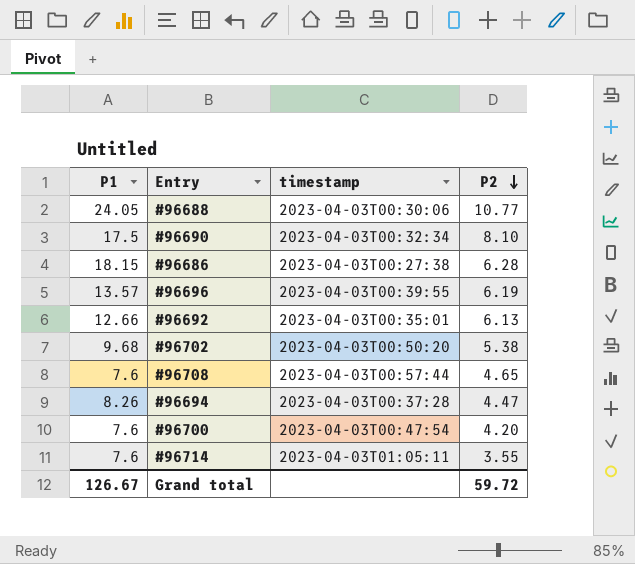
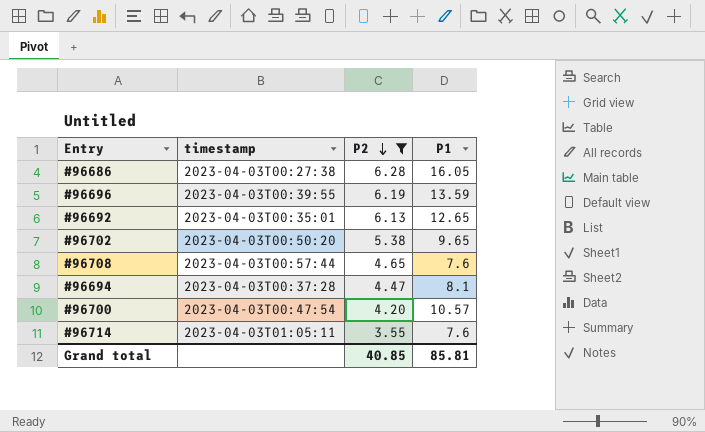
filter: none -> P2 <= 6.28
column P1 | position: 1 -> 4
#96686 | P1: 18.15 -> 16.05
#96696 | P1: 13.57 -> 13.59
#96692 | P1: 12.66 -> 12.65
#96702 | P1: 9.68 -> 9.65
#96694 | P1: 8.26 -> 8.1
#96700 | P1: 7.6 -> 10.57
Grand total | P2: 59.72 -> 40.85
Grand total | P1: 126.67 -> 85.81

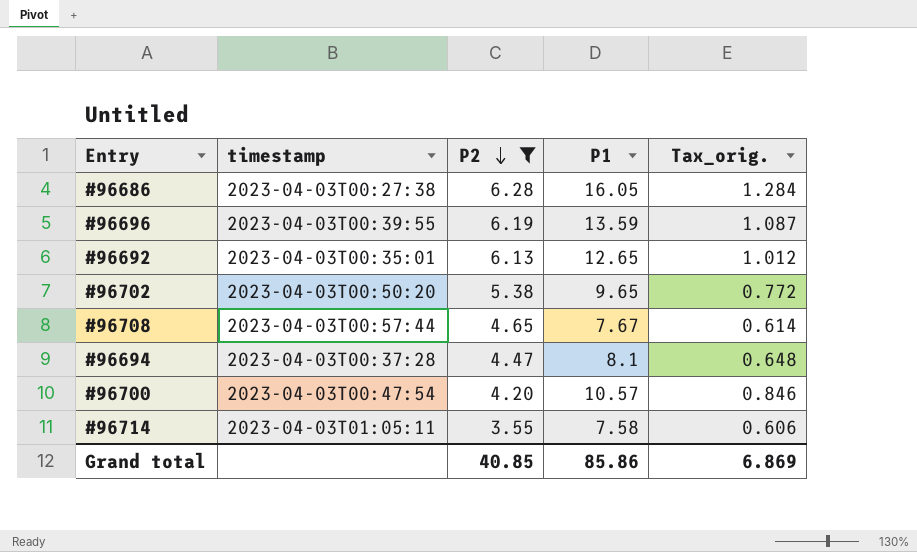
column Tax_orig. | formula: none -> [P1] * 0.08
#96708 | P1: 7.6 -> 7.67
#96714 | P1: 7.6 -> 7.58
Grand total | P1: 85.81 -> 85.86

